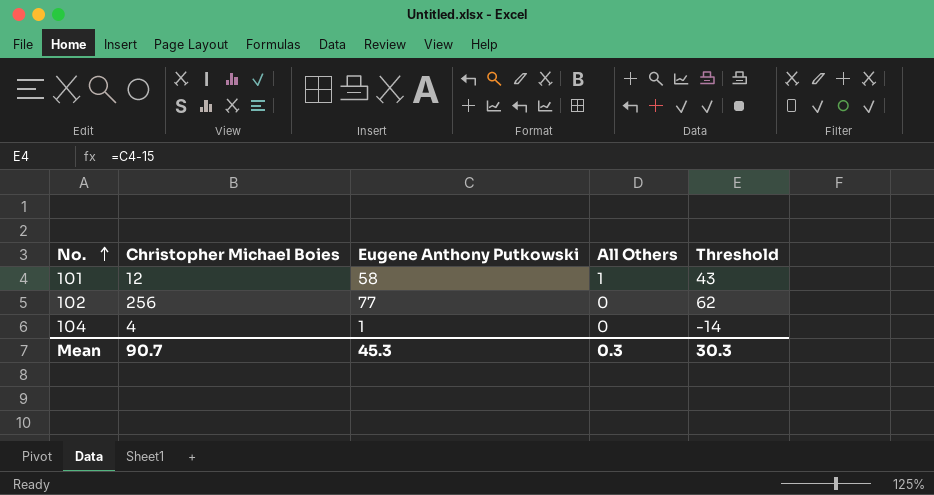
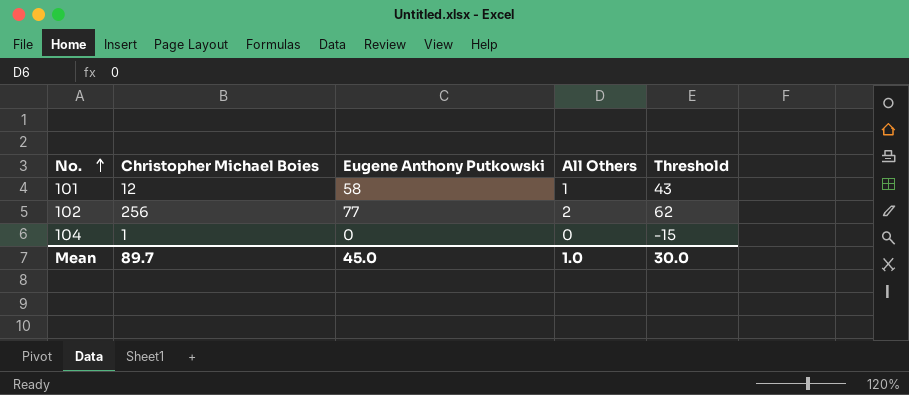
102 | All Others: 0 -> 2
104 | Christopher Michael Boies: 4 -> 1
104 | Eugene Anthony Putkowski: 1 -> 0
104 | Threshold: -14 -> -15
Mean | Christopher Michael Boies: 90.7 -> 89.7
Mean | Eugene Anthony Putkowski: 45.3 -> 45.0
Mean | All Others: 0.3 -> 1.0
Mean | Threshold: 30.3 -> 30.0

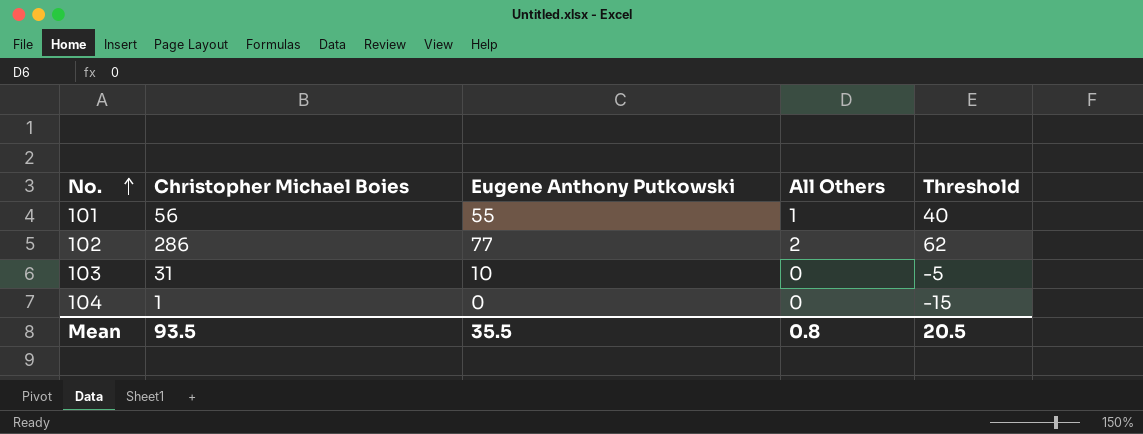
101 | Christopher Michael Boies: 12 -> 56
101 | Eugene Anthony Putkowski: 58 -> 55
101 | Threshold: 43 -> 40
102 | Christopher Michael Boies: 256 -> 286
row 103: none -> 31 | 10 | 0 | -5
Mean | Christopher Michael Boies: 89.7 -> 93.5
Mean | Eugene Anthony Putkowski: 45.0 -> 35.5
Mean | All Others: 1.0 -> 0.8
Mean | Threshold: 30.0 -> 20.5

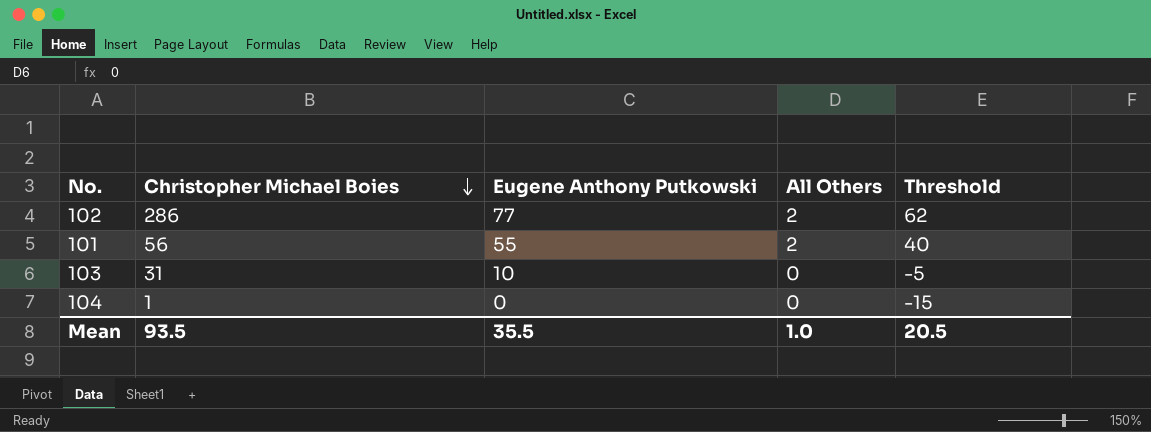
row order: No. ascending -> Christopher Michael Boies descending
101 | All Others: 1 -> 2
Mean | All Others: 0.8 -> 1.0

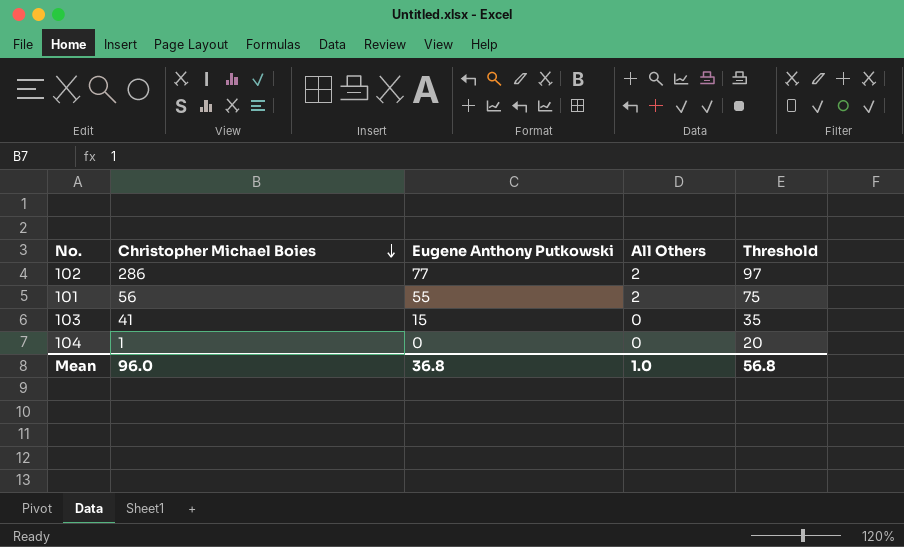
column Threshold | formula: [Eugene Anthony Putkowski] - 15 -> [Eugene Anthony Putkowski] + 20
103 | Christopher Michael Boies: 31 -> 41
103 | Eugene Anthony Putkowski: 10 -> 15
Mean | Christopher Michael Boies: 93.5 -> 96.0
Mean | Eugene Anthony Putkowski: 35.5 -> 36.8
Mean | Threshold: 20.5 -> 56.8

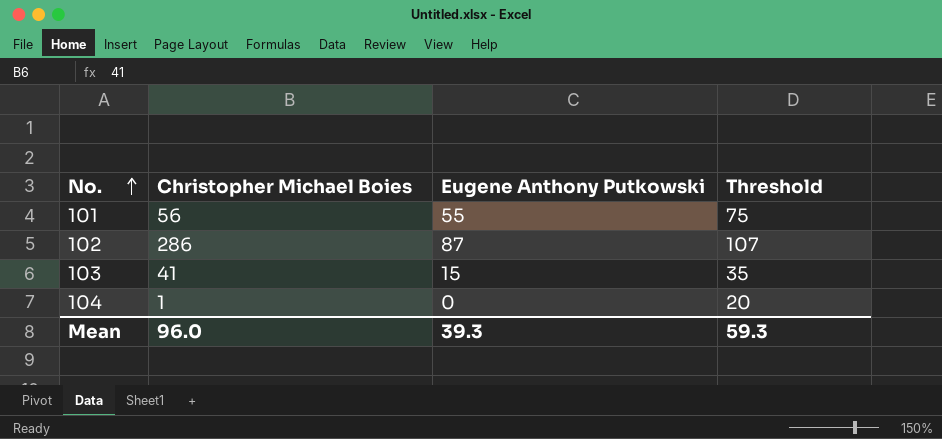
row order: Christopher Michael Boies descending -> No. ascending
column All Others | position: 4 -> none
102 | Eugene Anthony Putkowski: 77 -> 87
102 | Threshold: 97 -> 107
Mean | Eugene Anthony Putkowski: 36.8 -> 39.3
Mean | Threshold: 56.8 -> 59.3

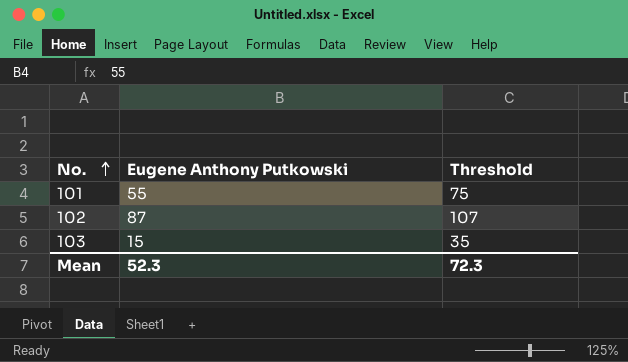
column Christopher Michael Boies | position: 2 -> none
row 104: 1 | 0 | 20 -> none
Mean | Eugene Anthony Putkowski: 39.3 -> 52.3
Mean | Threshold: 59.3 -> 72.3

